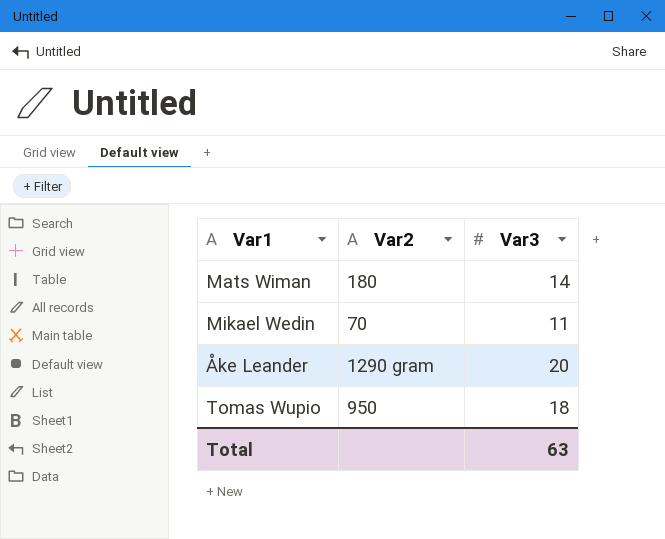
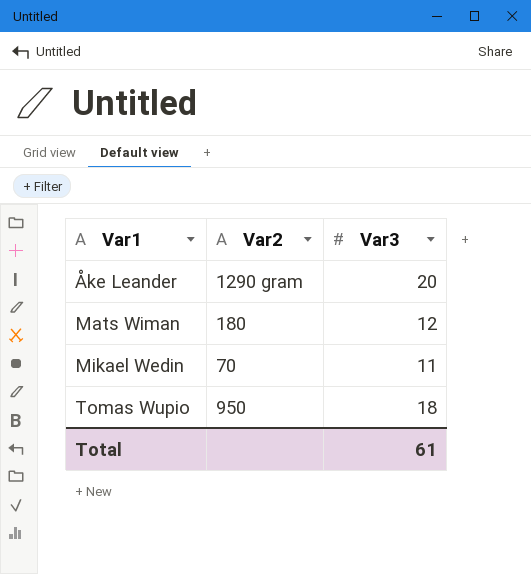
row order: none -> Var1 ascending
Mats Wiman | Var3: 14 -> 12
Total | Var3: 63 -> 61

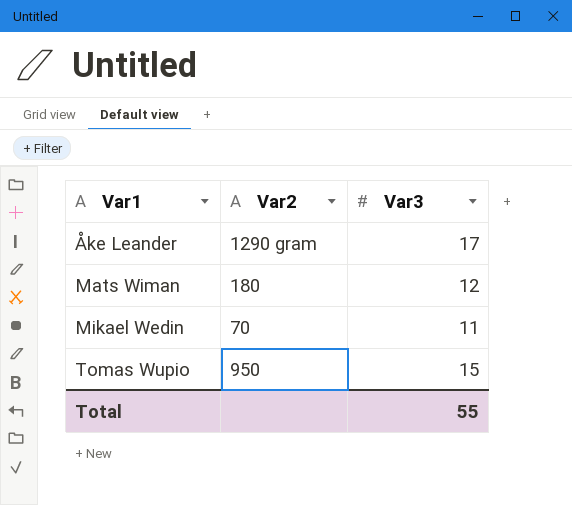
Åke Leander | Var3: 20 -> 17
Tomas Wupio | Var3: 18 -> 15
Total | Var3: 61 -> 55

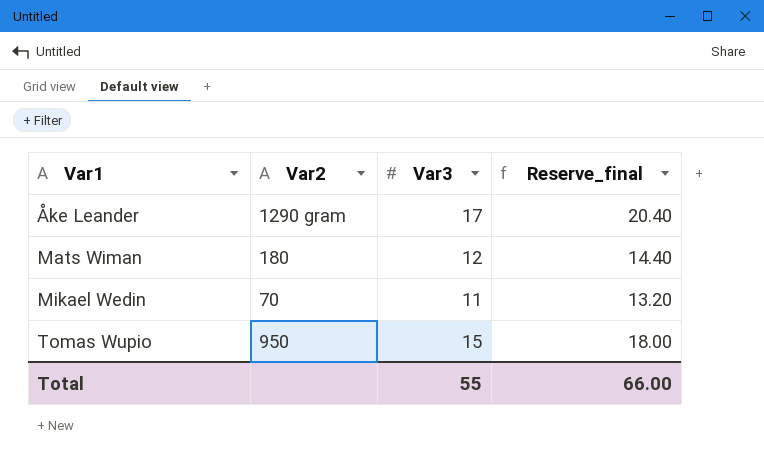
column Reserve_final | formula: none -> [Var3] * 1.2

